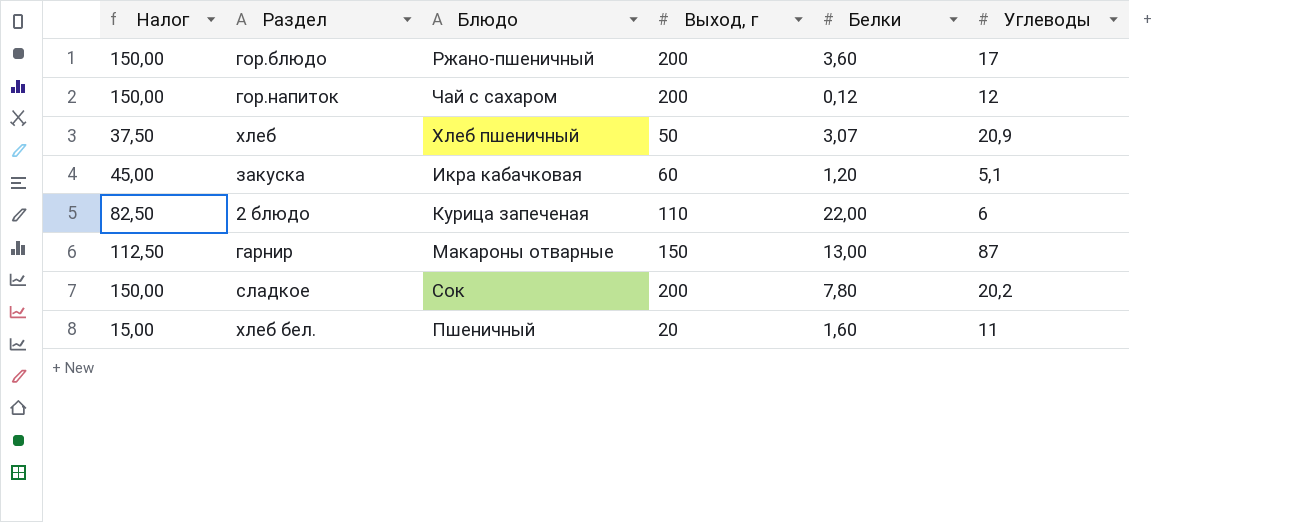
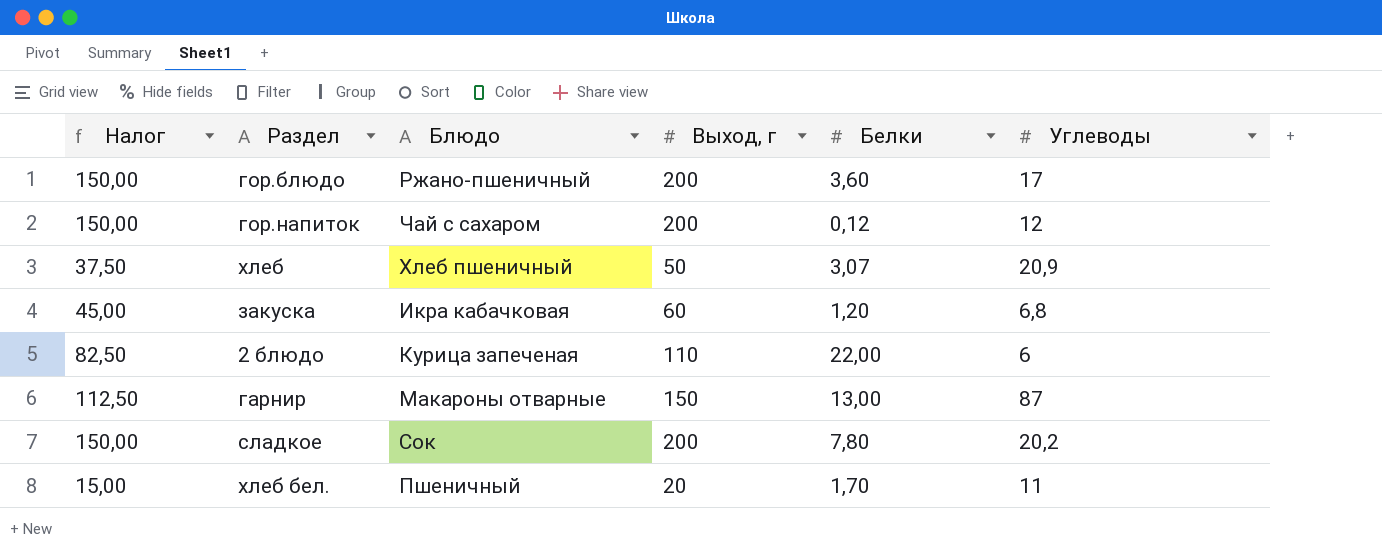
закуска | Углеводы: 5,1 -> 6,8
хлеб бел. | Белки: 1,60 -> 1,70

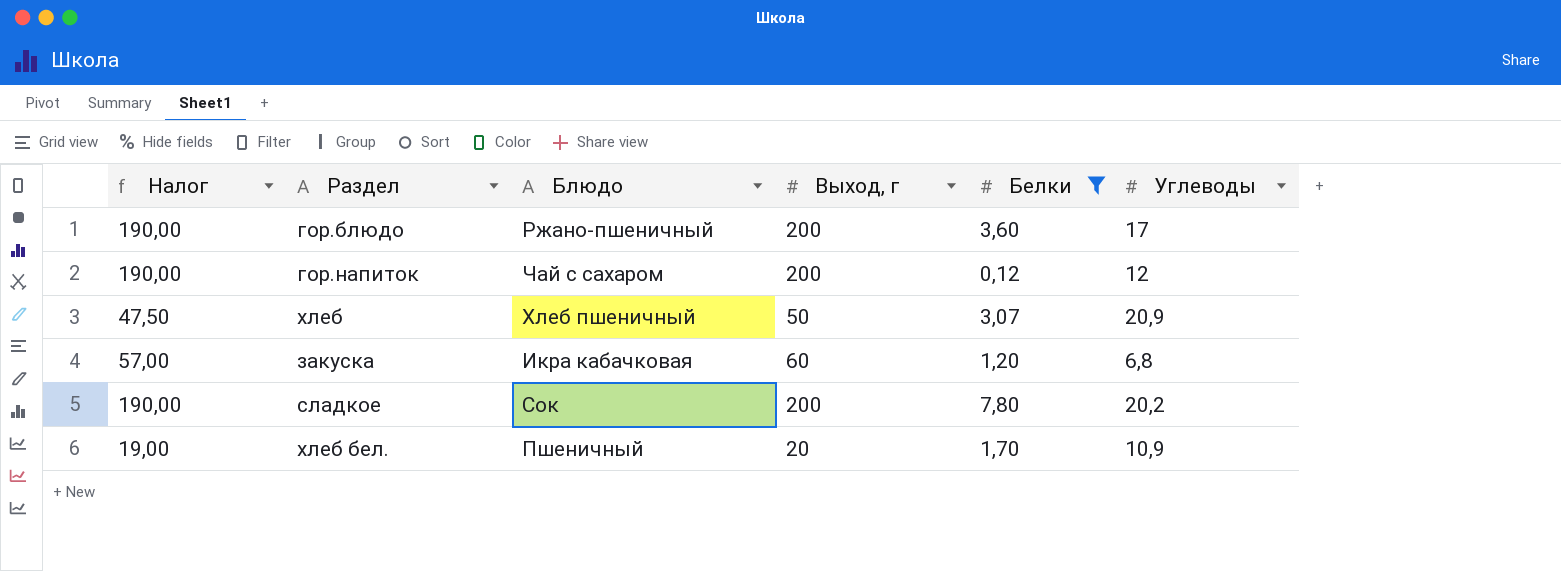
filter: none -> Белки <= 7,80
column Налог | formula: [Выход, г] * 0,75 -> [Выход, г] * 0,95
хлеб бел. | Углеводы: 11 -> 10,9

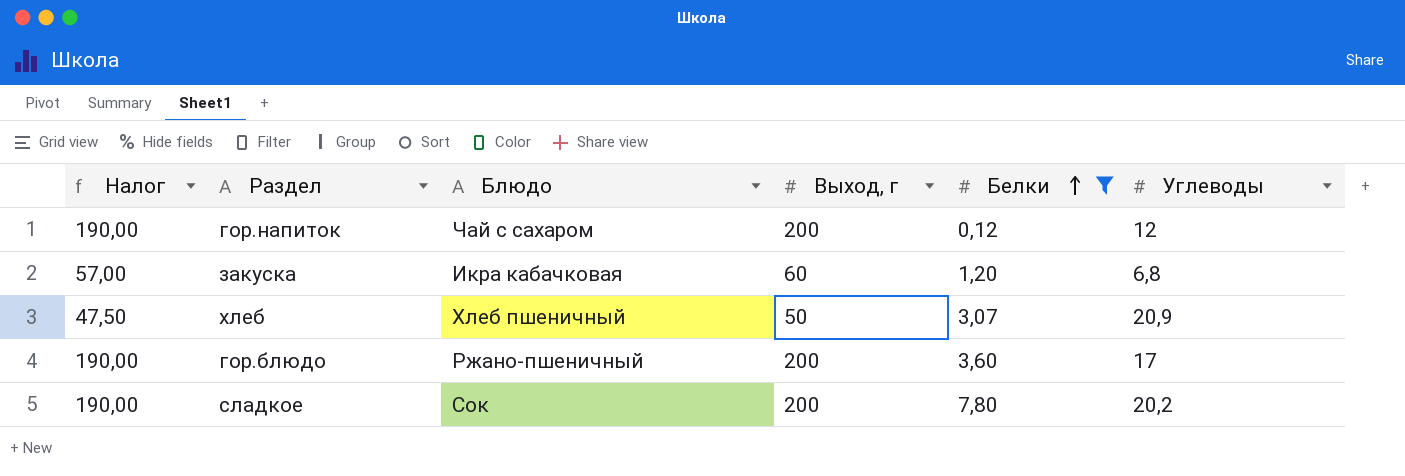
row order: none -> Белки ascending
row хлеб бел.: 19,00 | Пшеничный | 20 | 1,70 | 10,9 -> none

